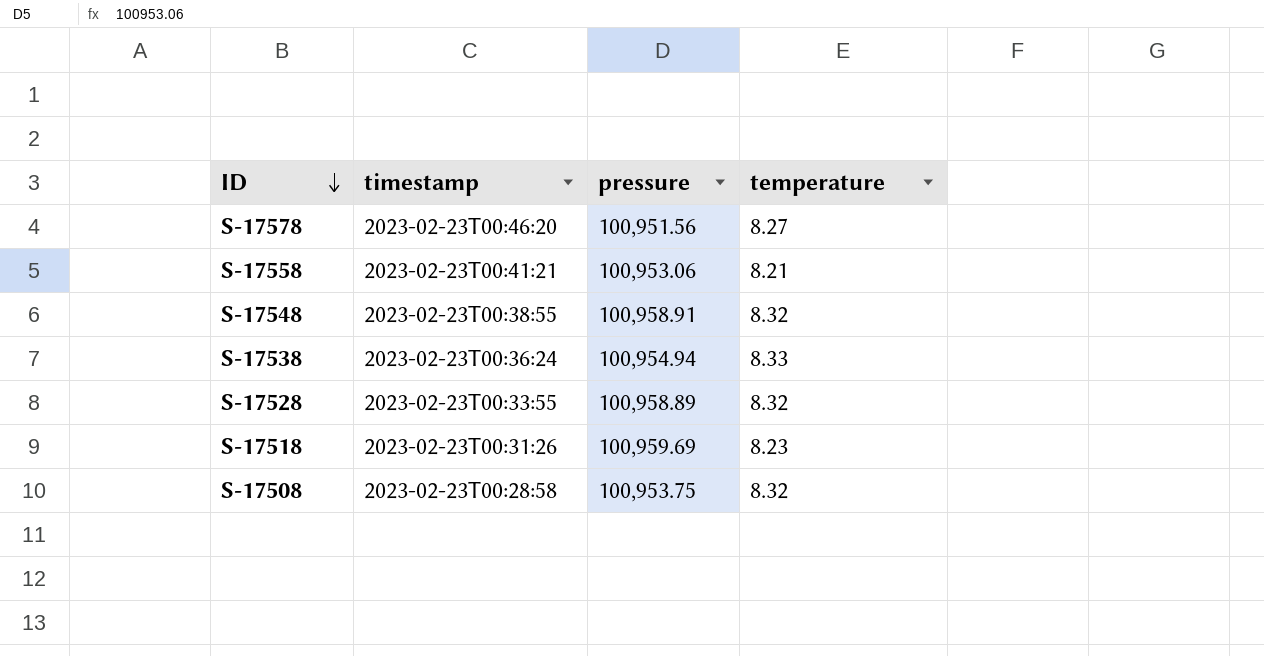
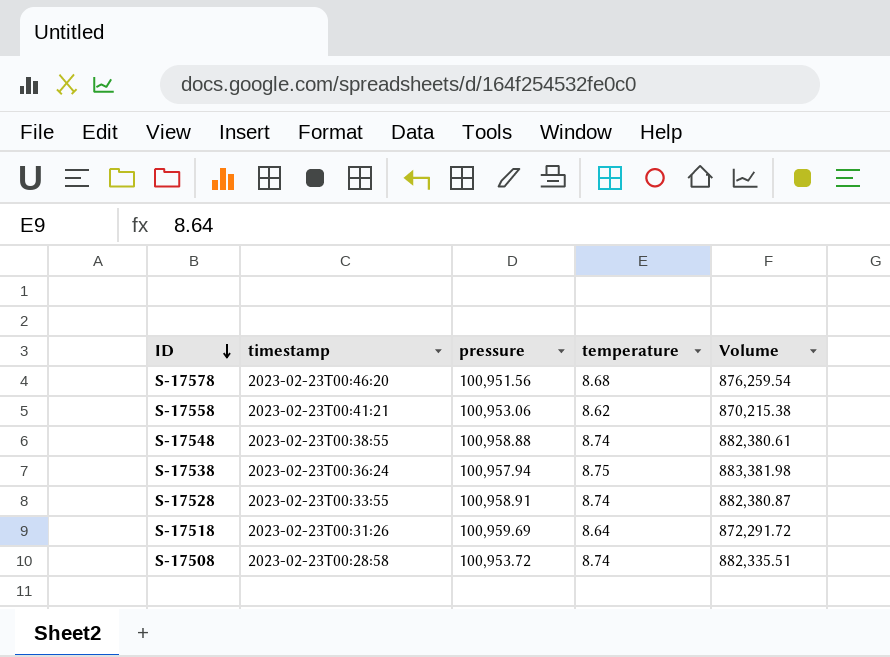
column Volume | formula: none -> [pressure] * [temperature]
S-17578 | temperature: 8.27 -> 8.68
S-17558 | temperature: 8.21 -> 8.62
S-17548 | pressure: 100,958.91 -> 100,958.88
S-17548 | temperature: 8.32 -> 8.74
S-17538 | pressure: 100,954.94 -> 100,957.94
S-17538 | temperature: 8.33 -> 8.75
S-17528 | pressure: 100,958.89 -> 100,958.91
S-17528 | temperature: 8.32 -> 8.74
S-17518 | temperature: 8.23 -> 8.64
S-17508 | pressure: 100,953.75 -> 100,953.72
S-17508 | temperature: 8.32 -> 8.74

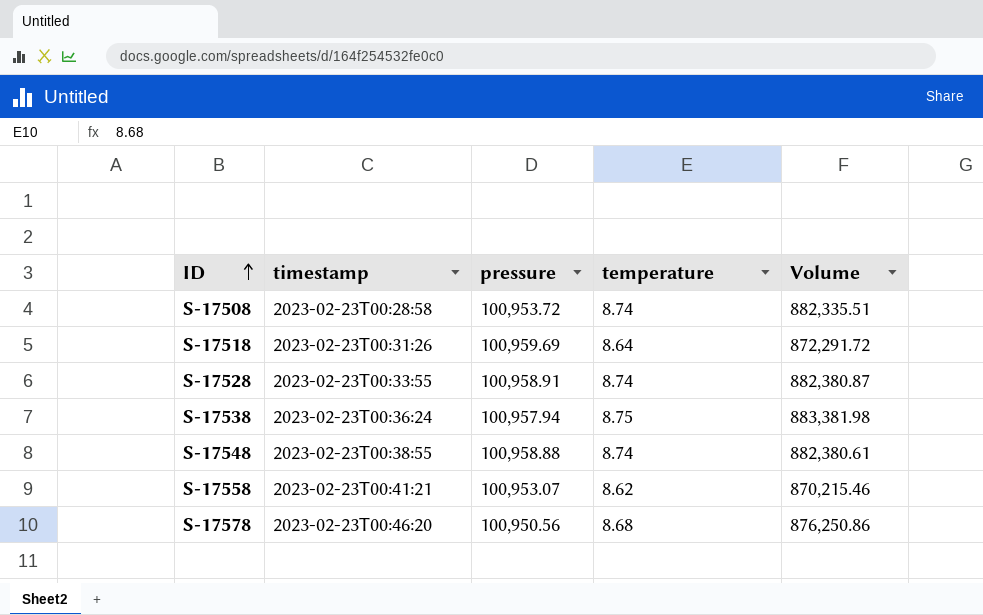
row order: ID descending -> ID ascending
S-17558 | pressure: 100,953.06 -> 100,953.07
S-17558 | Volume: 870,215.38 -> 870,215.46
S-17578 | pressure: 100,951.56 -> 100,950.56
S-17578 | Volume: 876,259.54 -> 876,250.86

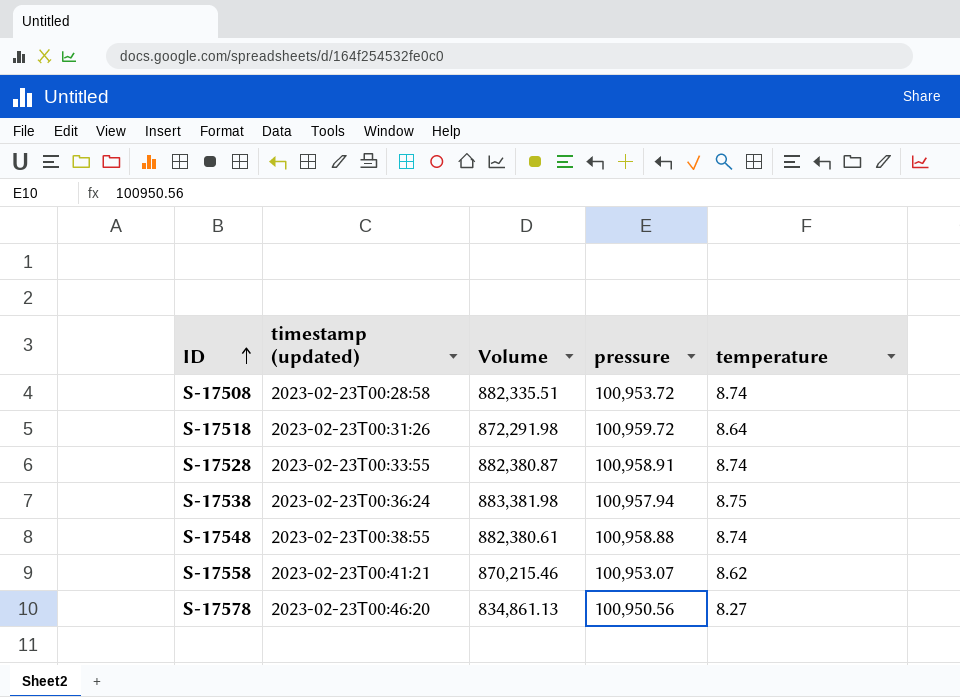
column name: timestamp -> timestamp (updated)
column Volume | position: 5 -> 3
S-17518 | Volume: 872,291.72 -> 872,291.98
S-17518 | pressure: 100,959.69 -> 100,959.72
S-17578 | Volume: 876,250.86 -> 834,861.13
S-17578 | temperature: 8.68 -> 8.27

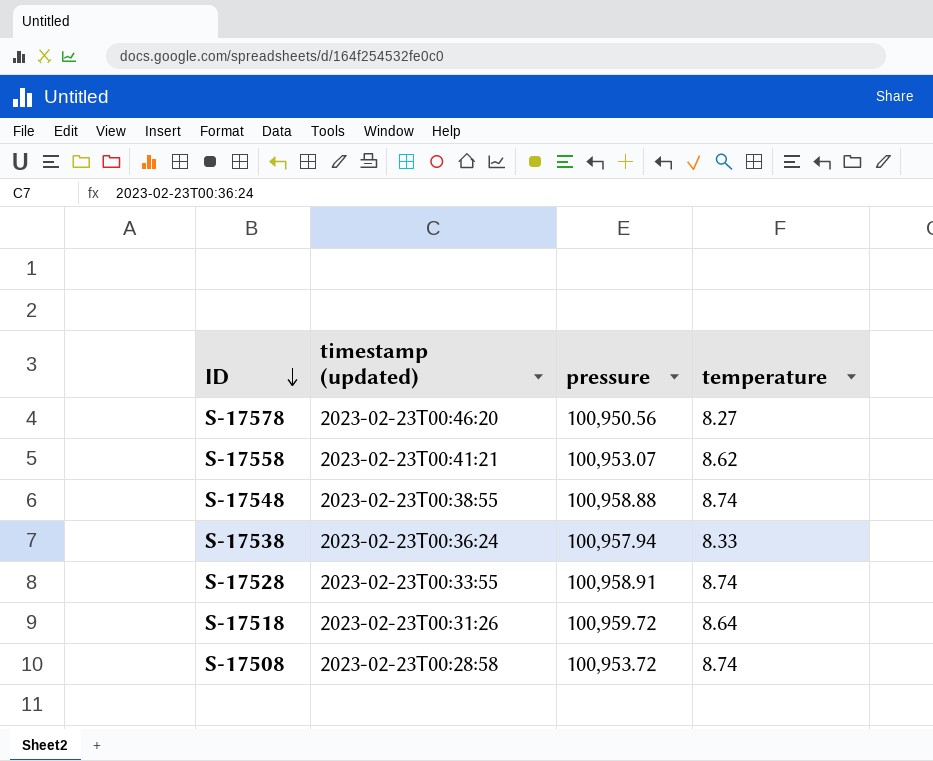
row order: ID ascending -> ID descending
column Volume | formula: [pressure] * [temperature] -> none
S-17538 | temperature: 8.75 -> 8.33

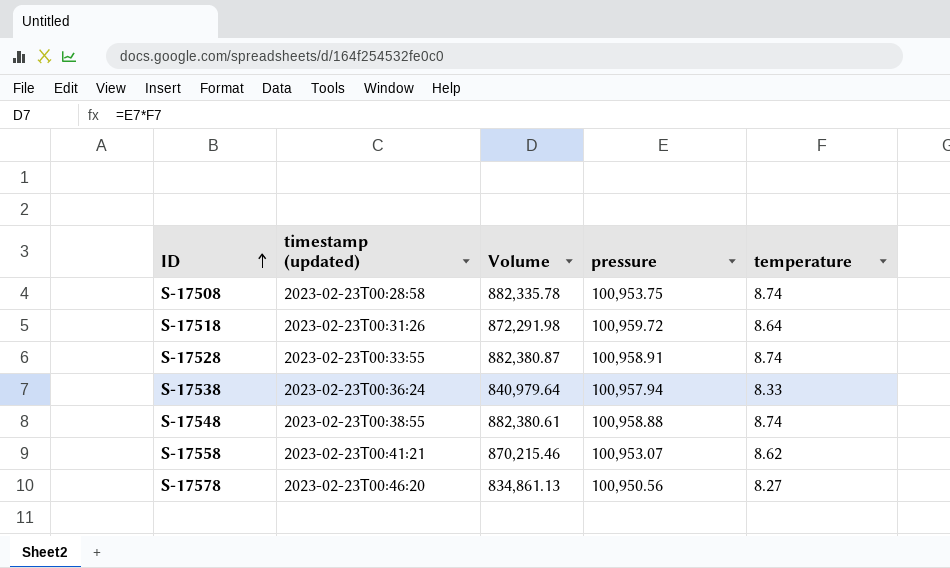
row order: ID descending -> ID ascending
column Volume | formula: none -> [pressure] * [temperature]
S-17508 | pressure: 100,953.72 -> 100,953.75

